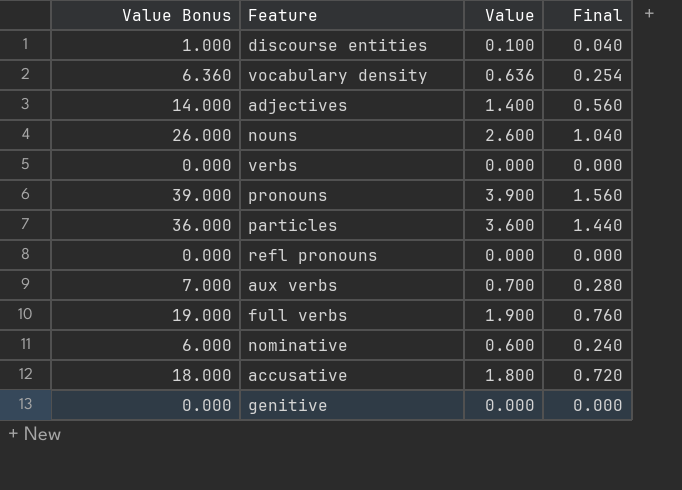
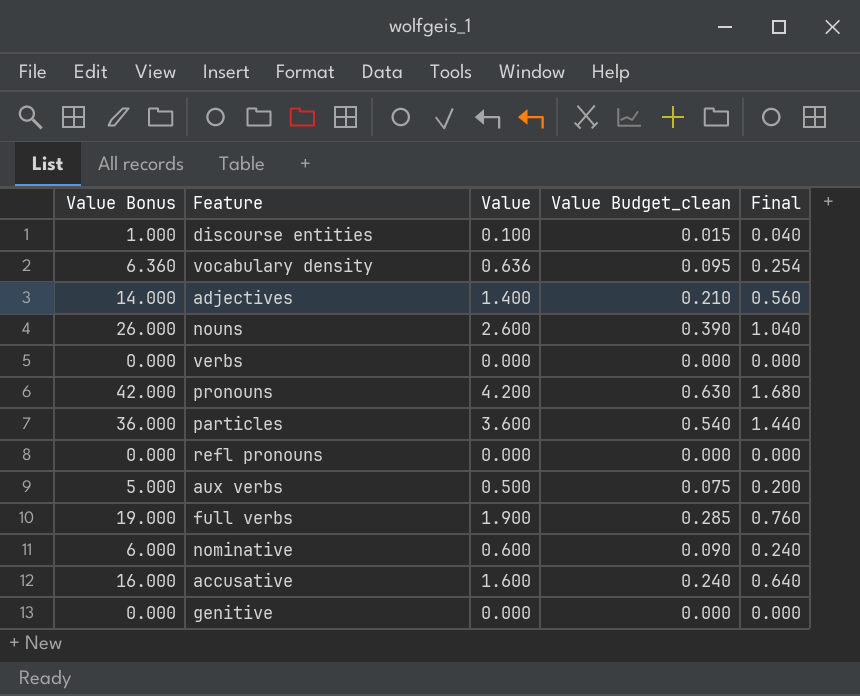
column Value Budget_clean | formula: none -> [Value] * 0.15
pronouns | Value Bonus: 39.000 -> 42.000
pronouns | Value: 3.900 -> 4.200
pronouns | Final: 1.560 -> 1.680
aux verbs | Value Bonus: 7.000 -> 5.000
aux verbs | Value: 0.700 -> 0.500
aux verbs | Final: 0.280 -> 0.200
accusative | Value Bonus: 18.000 -> 16.000
accusative | Value: 1.800 -> 1.600
accusative | Final: 0.720 -> 0.640

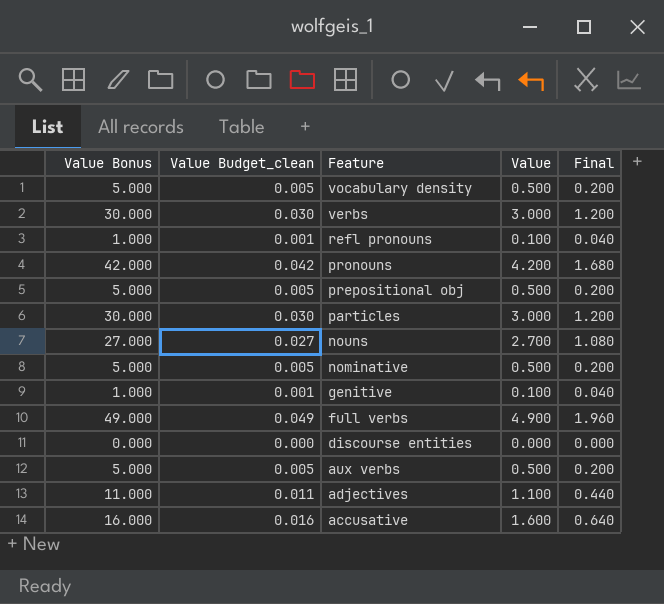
row order: none -> Feature descending
column Value Budget_clean | formula: [Value] * 0.15 -> [Value] * 0.01
column Value Budget_clean | position: 4 -> 2
vocabulary density | Value Bonus: 6.360 -> 5.000
vocabulary density | Value: 0.636 -> 0.500
vocabulary density | Final: 0.254 -> 0.200
verbs | Value Bonus: 0.000 -> 30.000
verbs | Value: 0.000 -> 3.000
verbs | Final: 0.000 -> 1.200
refl pronouns | Value Bonus: 0.000 -> 1.000
refl pronouns | Value: 0.000 -> 0.100
refl pronouns | Final: 0.000 -> 0.040
row prepositional obj: none -> 5.000 | 0.005 | 0.500 | 0.200
particles | Value Bonus: 36.000 -> 30.000
particles | Value: 3.600 -> 3.000
particles | Final: 1.440 -> 1.200
nouns | Value Bonus: 26.000 -> 27.000
nouns | Value: 2.600 -> 2.700
nouns | Final: 1.040 -> 1.080
nominative | Value Bonus: 6.000 -> 5.000
nominative | Value: 0.600 -> 0.500
nominative | Final: 0.240 -> 0.200
genitive | Value Bonus: 0.000 -> 1.000
genitive | Value: 0.000 -> 0.100
genitive | Final: 0.000 -> 0.040
full verbs | Value Bonus: 19.000 -> 49.000
full verbs | Value: 1.900 -> 4.900
full verbs | Final: 0.760 -> 1.960
discourse entities | Value Bonus: 1.000 -> 0.000
discourse entities | Value: 0.100 -> 0.000
discourse entities | Final: 0.040 -> 0.000
adjectives | Value Bonus: 14.000 -> 11.000
adjectives | Value: 1.400 -> 1.100
adjectives | Final: 0.560 -> 0.440

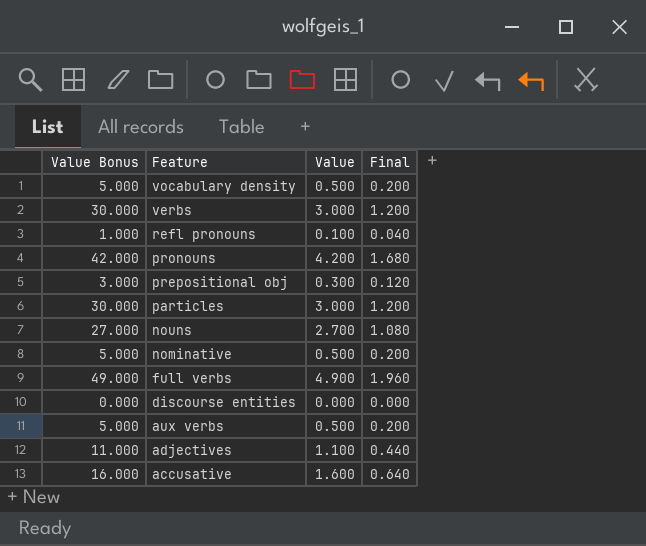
column Value Budget_clean | formula: [Value] * 0.01 -> none
row genitive: 1.000 | 0.001 | 0.100 | 0.040 -> none
prepositional obj | Value Bonus: 5.000 -> 3.000
prepositional obj | Value: 0.500 -> 0.300
prepositional obj | Final: 0.200 -> 0.120

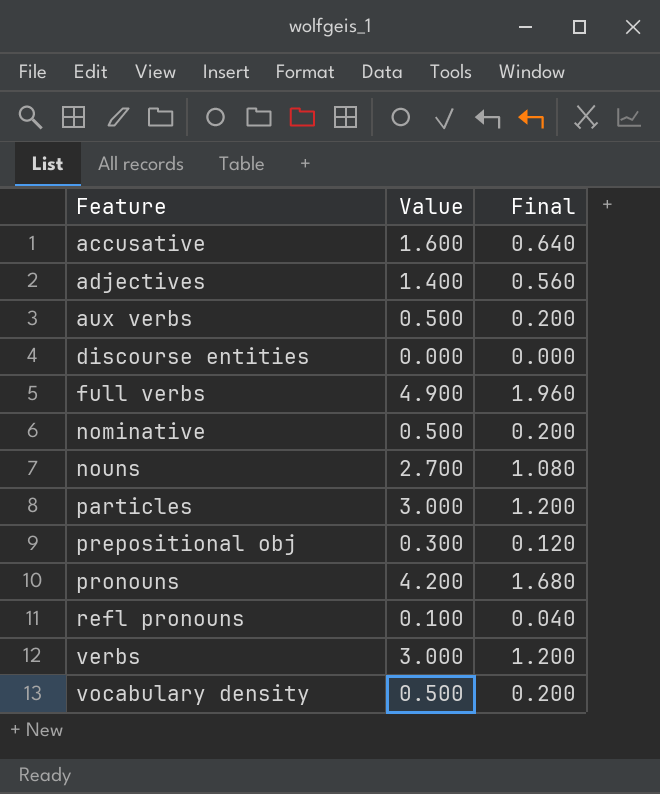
row order: Feature descending -> Feature ascending
column Value Bonus | formula: [Value] * 10 -> none
adjectives | Value: 1.100 -> 1.400
adjectives | Final: 0.440 -> 0.560

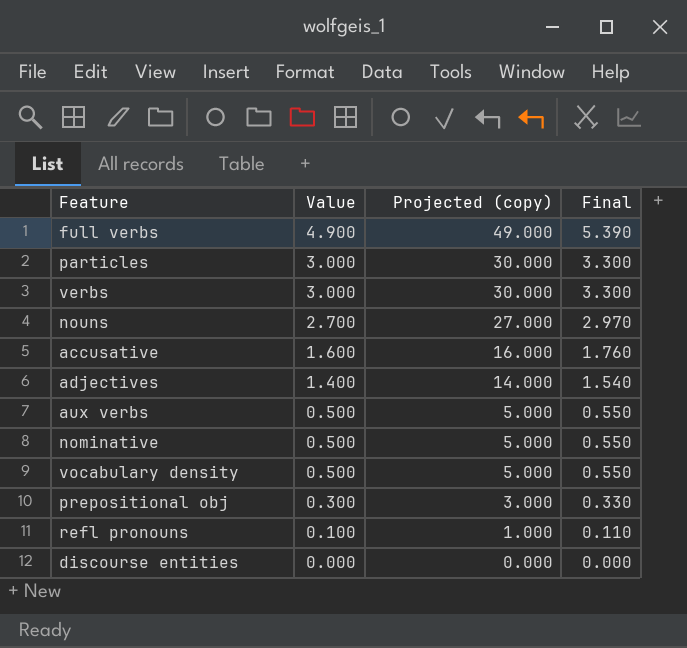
row order: Feature ascending -> Value descending
column Projected (copy) | formula: none -> [Value] * 10
column Final | formula: [Value] * 0.4 -> [Value] * 1.1
row pronouns: 4.200 | 1.680 -> none

